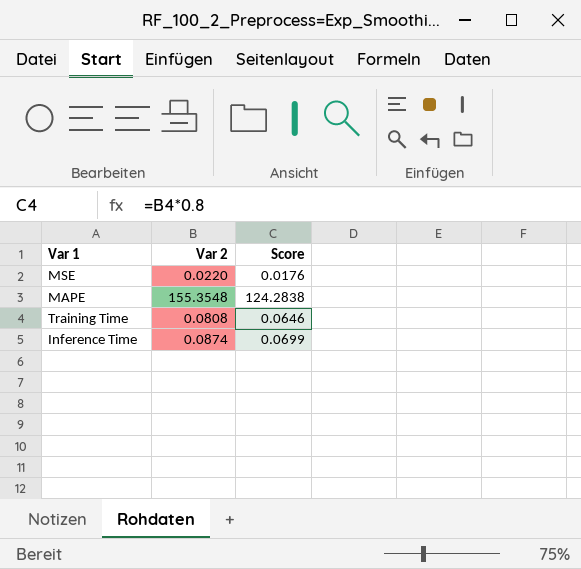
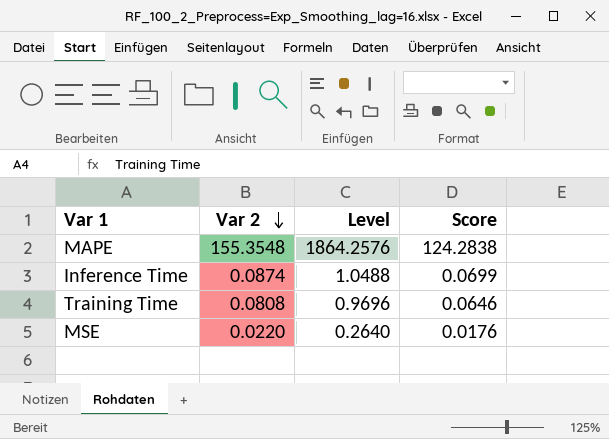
row order: none -> Var 2 descending
column Level | formula: none -> [Var 2] * 12

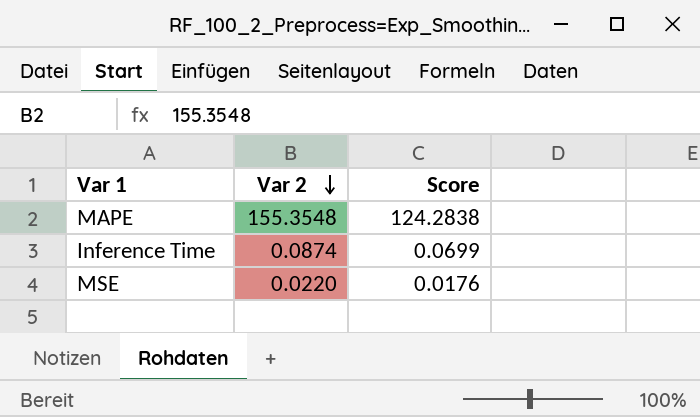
column Level | formula: [Var 2] * 12 -> none
row Training Time: 0.0808 | 0.9696 | 0.0646 -> none

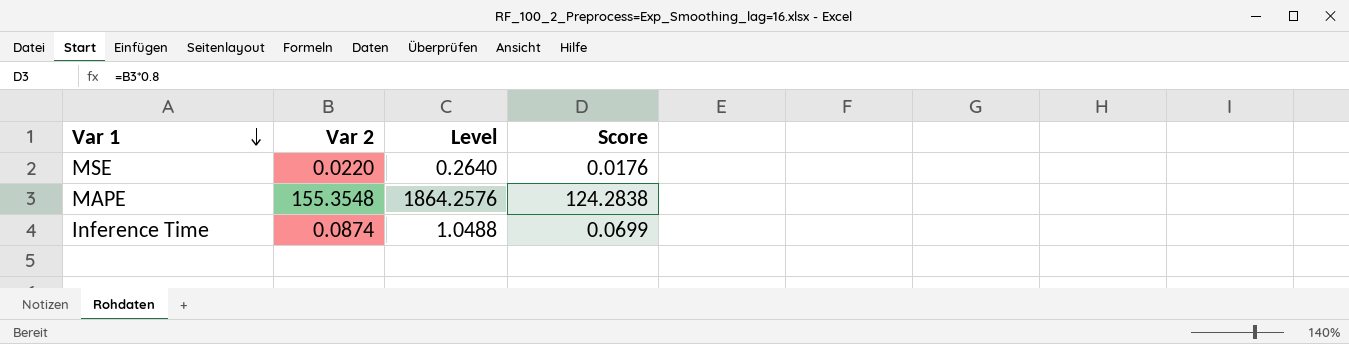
row order: Var 2 descending -> Var 1 descending
column Level | formula: none -> [Var 2] * 12

